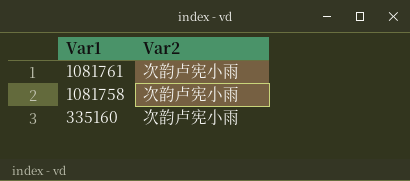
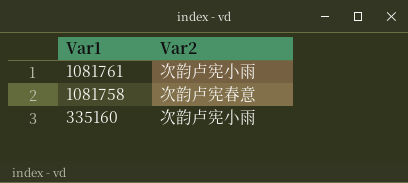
1081758 | Var2: 次韵卢宪小雨 -> 次韵卢宪春意

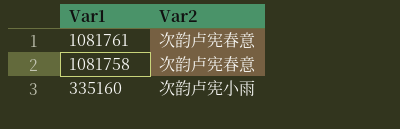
1081761 | Var2: 次韵卢宪小雨 -> 次韵卢宪春意

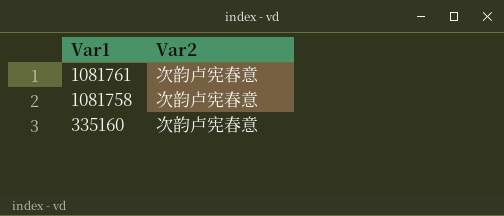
335160 | Var2: 次韵卢宪小雨 -> 次韵卢宪春意

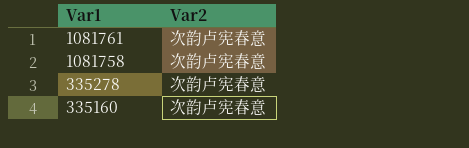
row 335278: none -> 次韵卢宪春意

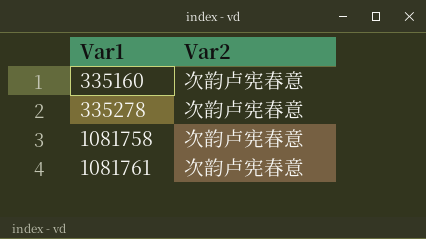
row order: Var1 descending -> Var1 ascending

